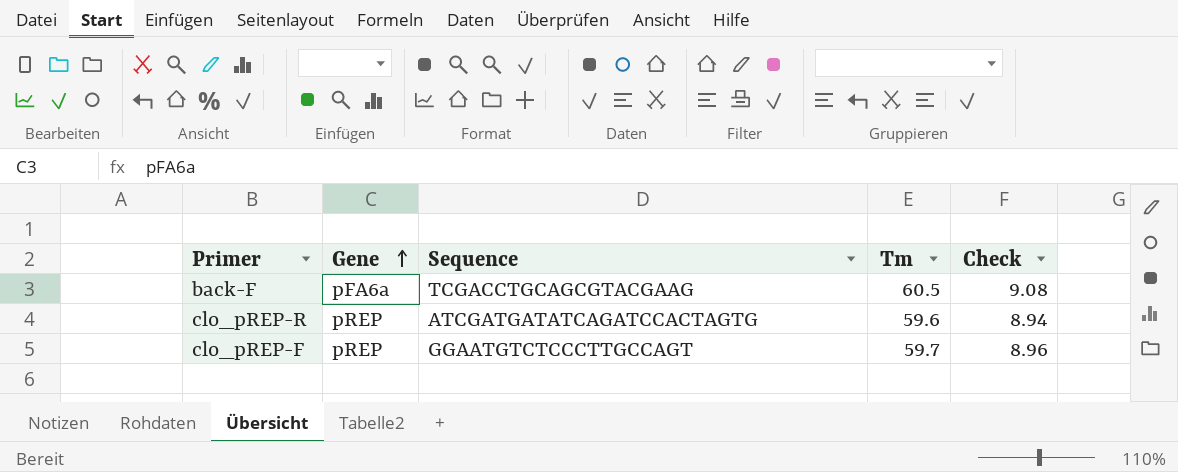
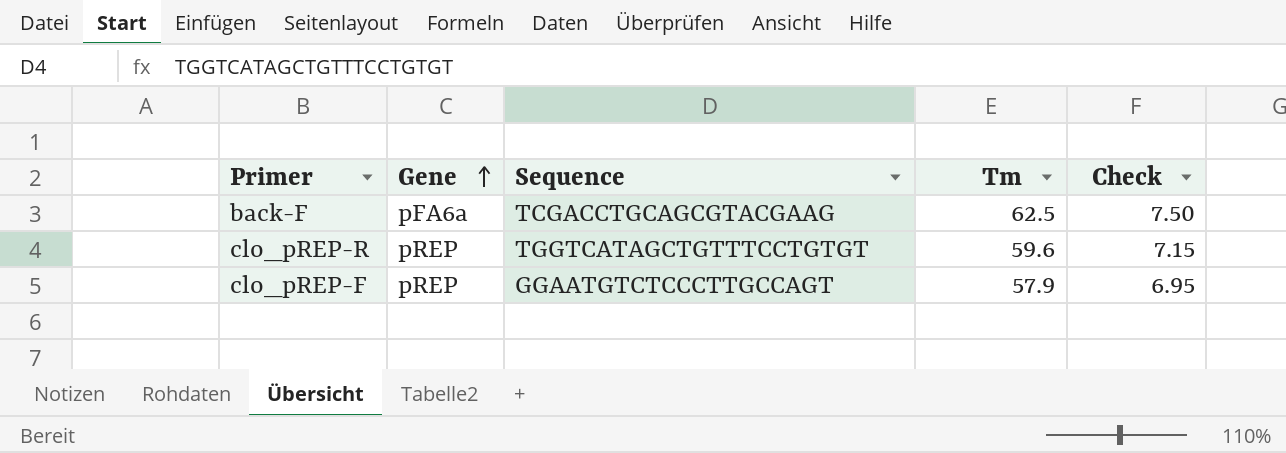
column Check | formula: [Tm] * 0.15 -> [Tm] * 0.12
back-F | Tm: 60.5 -> 62.5
clo_pREP-R | Sequence: ATCGATGATATCAGATCCACTAGTG -> TGGTCATAGCTGTTTCCTGTGT
clo_pREP-F | Tm: 59.7 -> 57.9

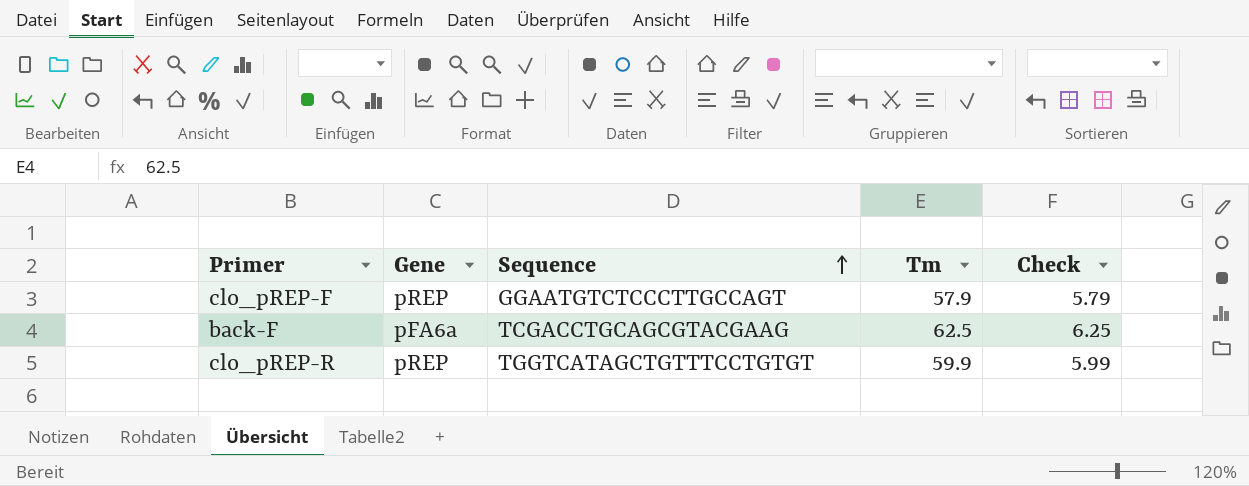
row order: Gene ascending -> Sequence ascending
column Check | formula: [Tm] * 0.12 -> [Tm] * 0.1
clo_pREP-R | Tm: 59.6 -> 59.9

